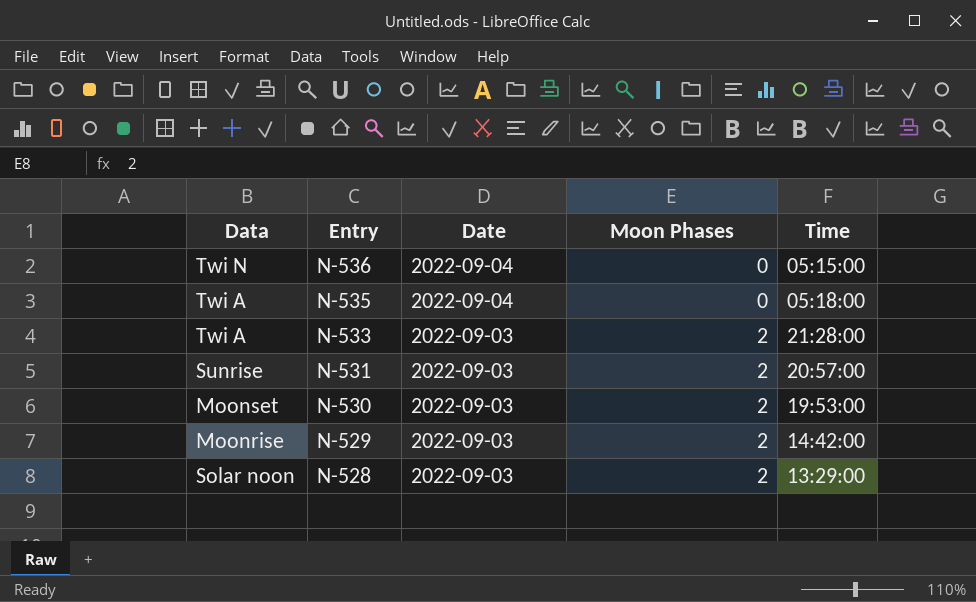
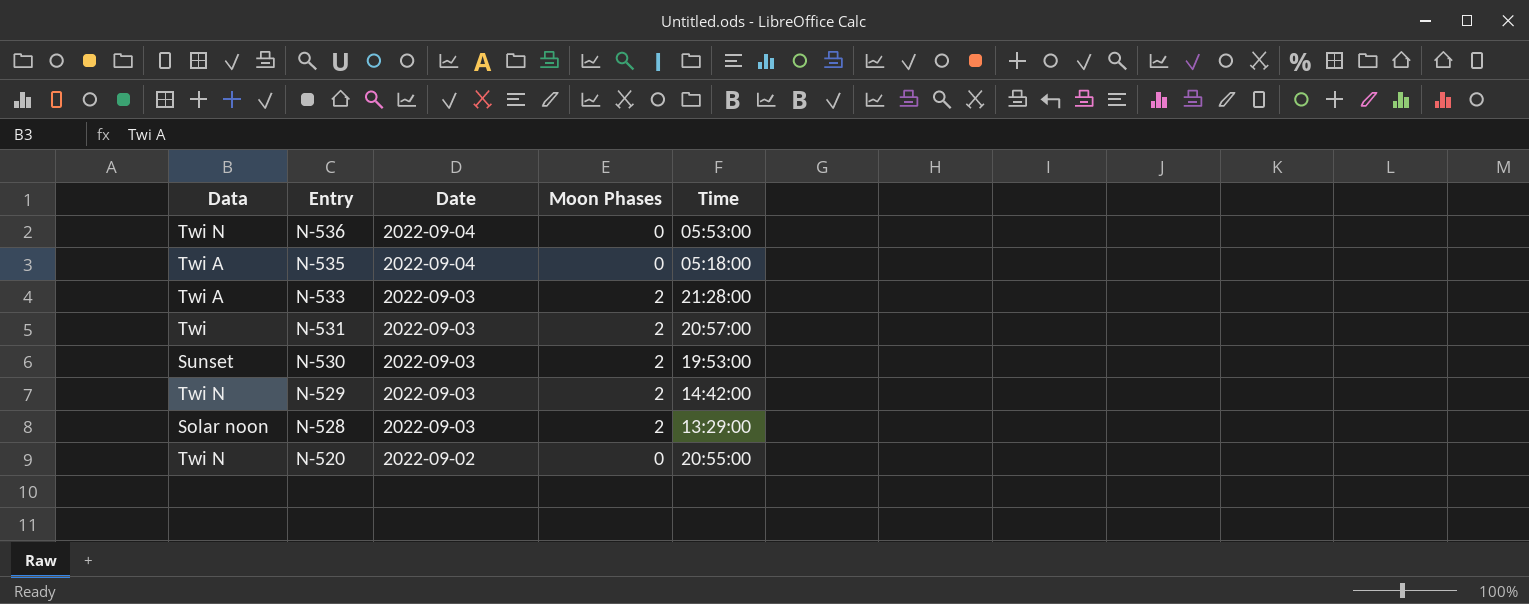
N-536 | Time: 05:15:00 -> 05:53:00
N-531 | Data: Sunrise -> Twi
N-530 | Data: Moonset -> Sunset
N-529 | Data: Moonrise -> Twi N
row N-520: none -> Twi N | 2022-09-02 | 0 | 20:55:00

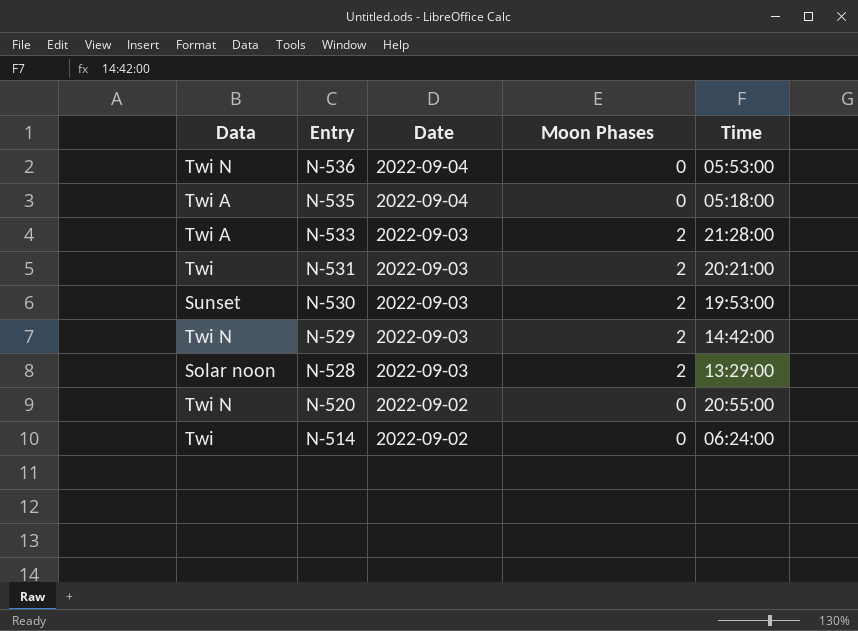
N-531 | Time: 20:57:00 -> 20:21:00
row N-514: none -> Twi | 2022-09-02 | 0 | 06:24:00

